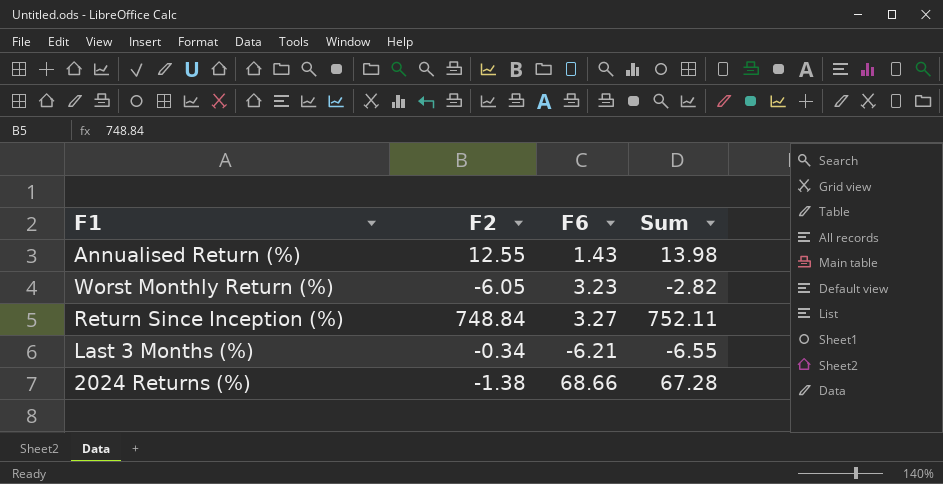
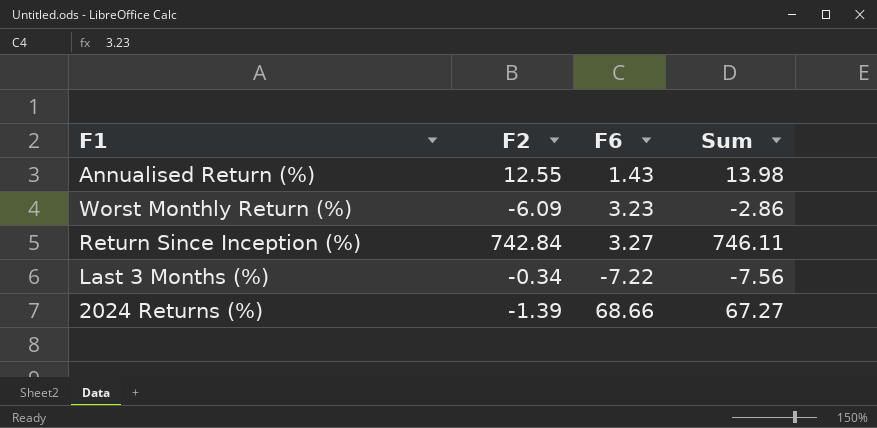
Worst Monthly Return (%) | F2: -6.05 -> -6.09
Worst Monthly Return (%) | Sum: -2.82 -> -2.86
Return Since Inception (%) | F2: 748.84 -> 742.84
Return Since Inception (%) | Sum: 752.11 -> 746.11
Last 3 Months (%) | F6: -6.21 -> -7.22
Last 3 Months (%) | Sum: -6.55 -> -7.56
2024 Returns (%) | F2: -1.38 -> -1.39
2024 Returns (%) | Sum: 67.28 -> 67.27

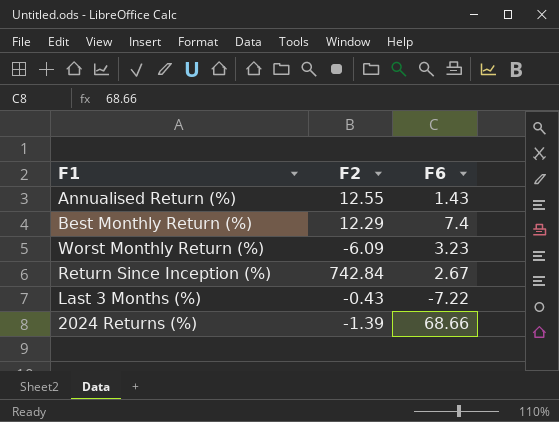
column Sum | formula: [F2] + [F6] -> none
row Best Monthly Return (%): none -> 12.29 | 7.4
Return Since Inception (%) | F6: 3.27 -> 2.67
Last 3 Months (%) | F2: -0.34 -> -0.43

